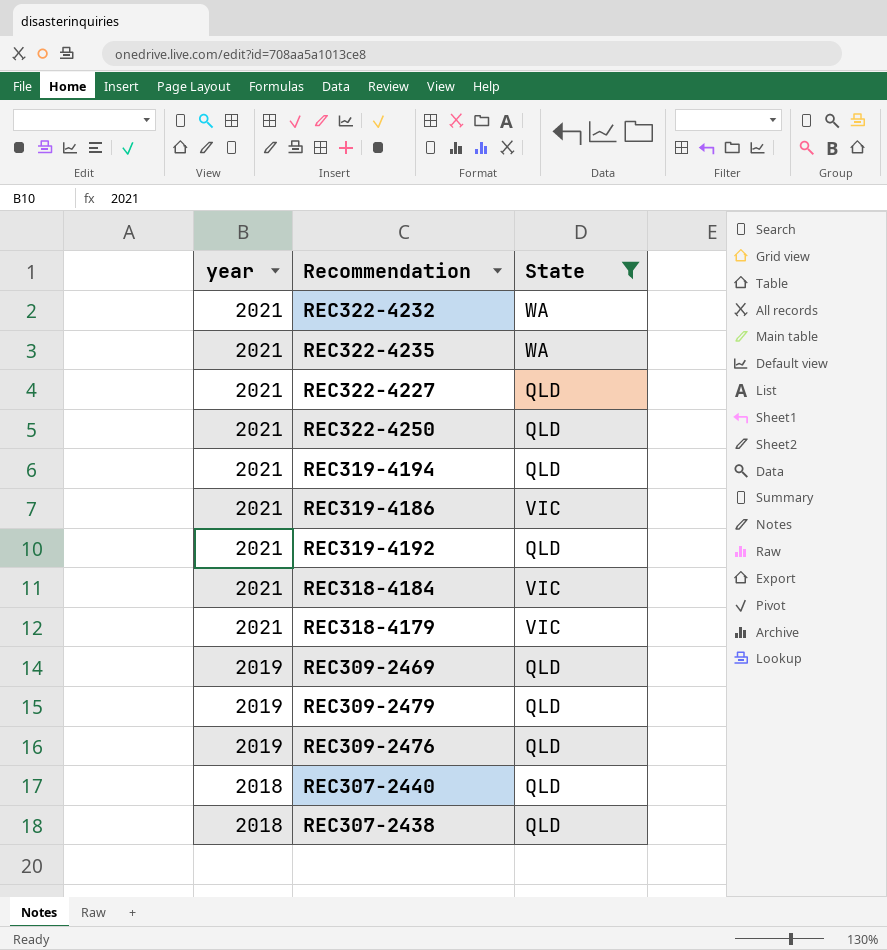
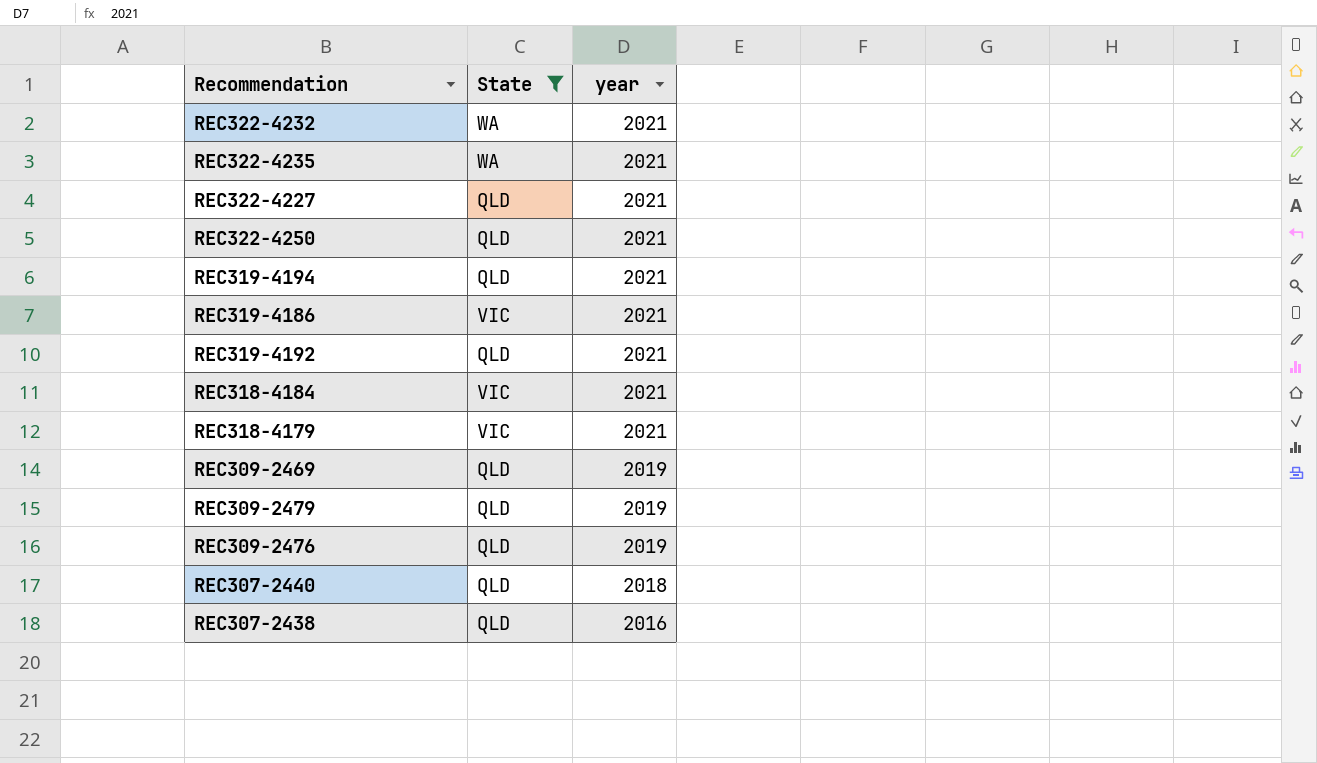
column year | position: 1 -> 3
REC307-2438 | year: 2018 -> 2016

